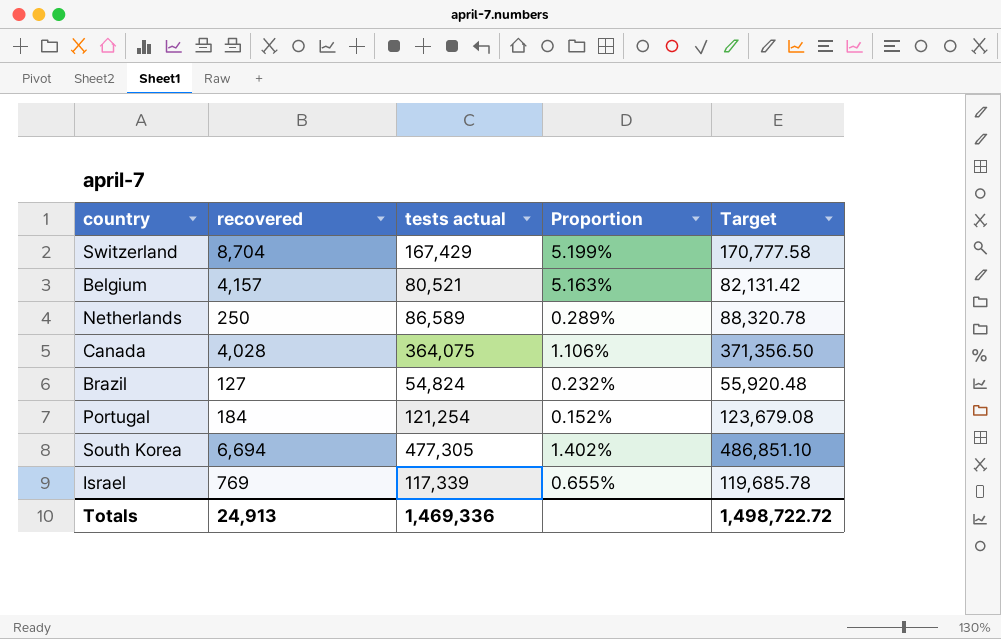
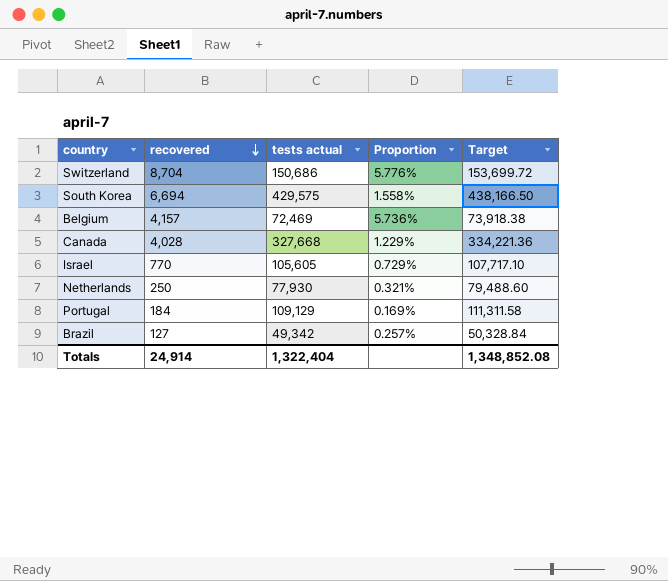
row order: none -> recovered descending
Switzerland | tests actual: 167,429 -> 150,686
Switzerland | Proportion: 5.199% -> 5.776%
Switzerland | Target: 170,777.58 -> 153,699.72
South Korea | tests actual: 477,305 -> 429,575
South Korea | Proportion: 1.402% -> 1.558%
South Korea | Target: 486,851.10 -> 438,166.50
Belgium | tests actual: 80,521 -> 72,469
Belgium | Proportion: 5.163% -> 5.736%
Belgium | Target: 82,131.42 -> 73,918.38
Canada | tests actual: 364,075 -> 327,668
Canada | Proportion: 1.106% -> 1.229%
Canada | Target: 371,356.50 -> 334,221.36
Israel | recovered: 769 -> 770
Israel | tests actual: 117,339 -> 105,605
Israel | Proportion: 0.655% -> 0.729%
Israel | Target: 119,685.78 -> 107,717.10
Netherlands | tests actual: 86,589 -> 77,930
Netherlands | Proportion: 0.289% -> 0.321%
Netherlands | Target: 88,320.78 -> 79,488.60
Portugal | tests actual: 121,254 -> 109,129
Portugal | Proportion: 0.152% -> 0.169%
Portugal | Target: 123,679.08 -> 111,311.58
Brazil | tests actual: 54,824 -> 49,342
Brazil | Proportion: 0.232% -> 0.257%
Brazil | Target: 55,920.48 -> 50,328.84
Totals | recovered: 24,913 -> 24,914
Totals | tests actual: 1,469,336 -> 1,322,404
Totals | Target: 1,498,722.72 -> 1,348,852.08

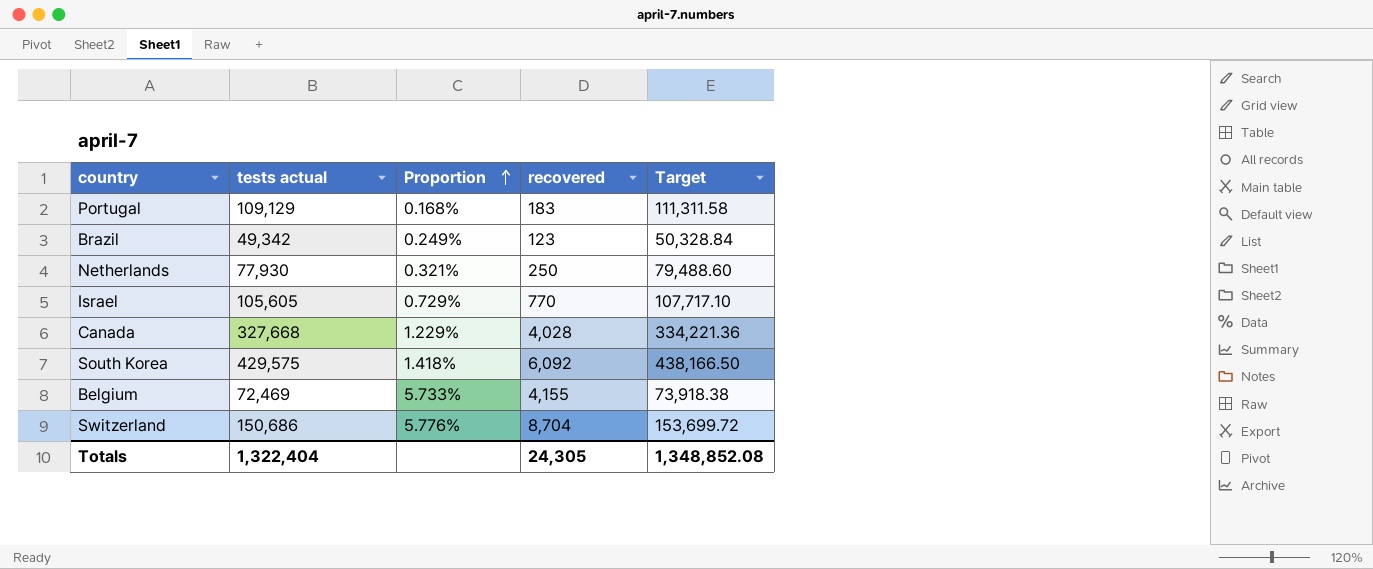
row order: recovered descending -> Proportion ascending
column recovered | position: 2 -> 4
Portugal | Proportion: 0.169% -> 0.168%
Portugal | recovered: 184 -> 183
Brazil | Proportion: 0.257% -> 0.249%
Brazil | recovered: 127 -> 123
South Korea | Proportion: 1.558% -> 1.418%
South Korea | recovered: 6,694 -> 6,092
Belgium | Proportion: 5.736% -> 5.733%
Belgium | recovered: 4,157 -> 4,155
Totals | recovered: 24,914 -> 24,305

